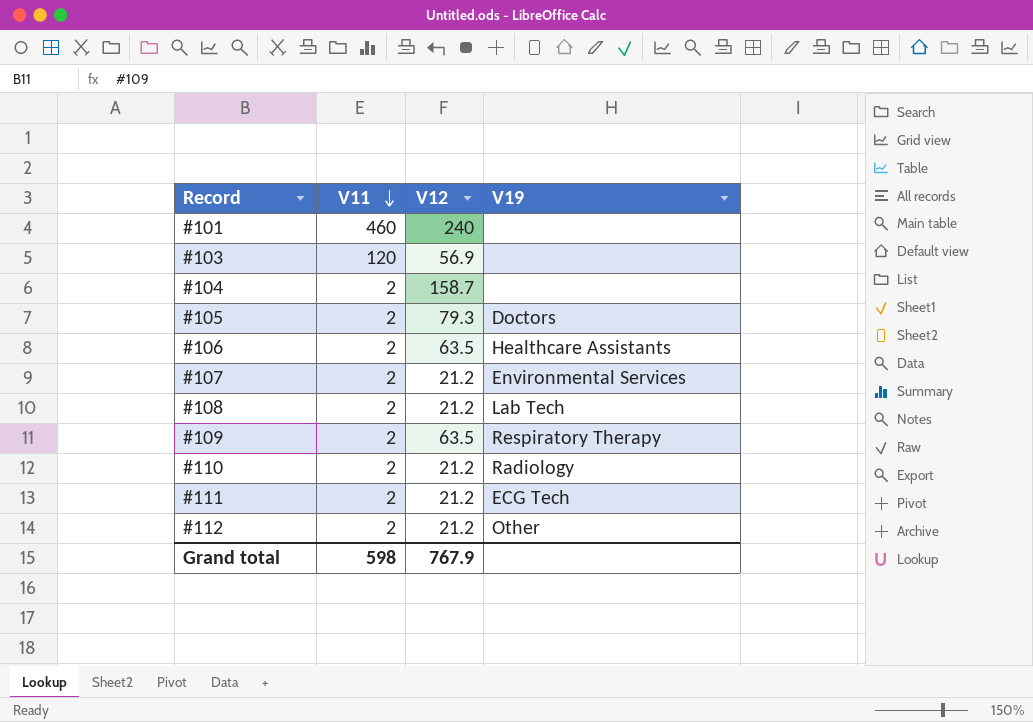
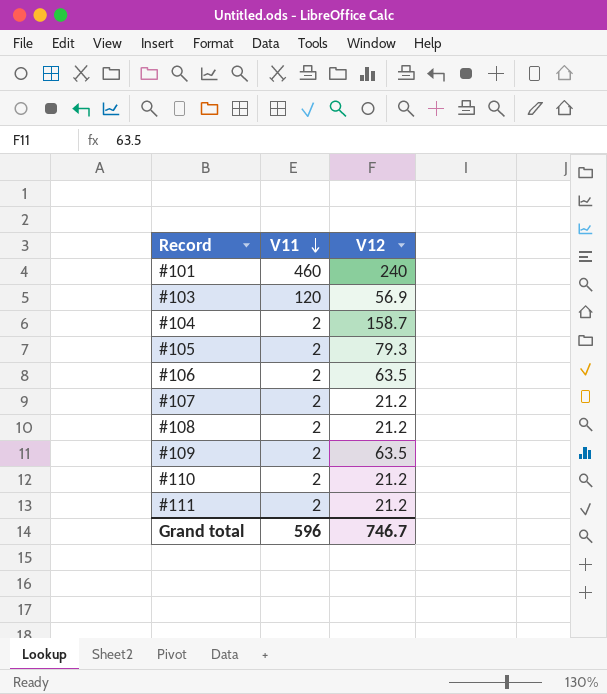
column V19 | position: 4 -> none
row #112: 2 | 21.2 | Other -> none
Grand total | V11: 598 -> 596
Grand total | V12: 767.9 -> 746.7

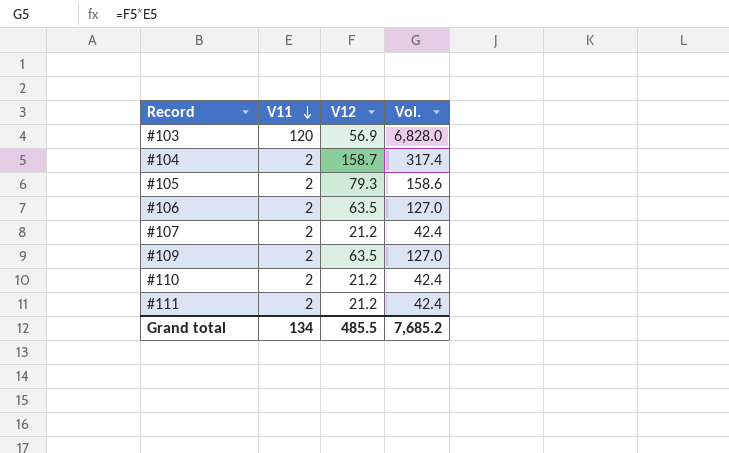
column Vol. | formula: none -> [V11] * [V12]
row #101: 460 | 240 -> none
row #108: 2 | 21.2 -> none
Grand total | V11: 596 -> 134
Grand total | V12: 746.7 -> 485.5

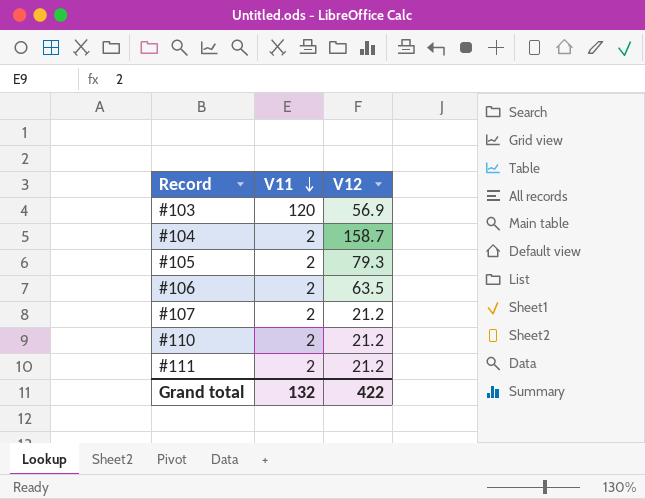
column Vol. | formula: [V11] * [V12] -> none
row #109: 2 | 63.5 | 127.0 -> none
Grand total | V11: 134 -> 132
Grand total | V12: 485.5 -> 422

